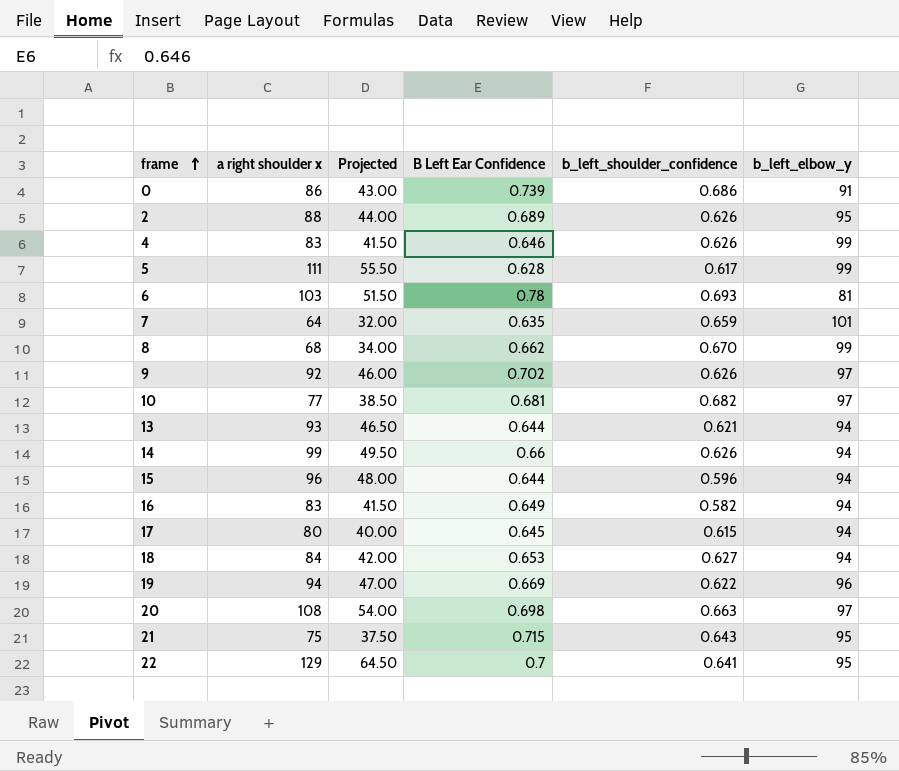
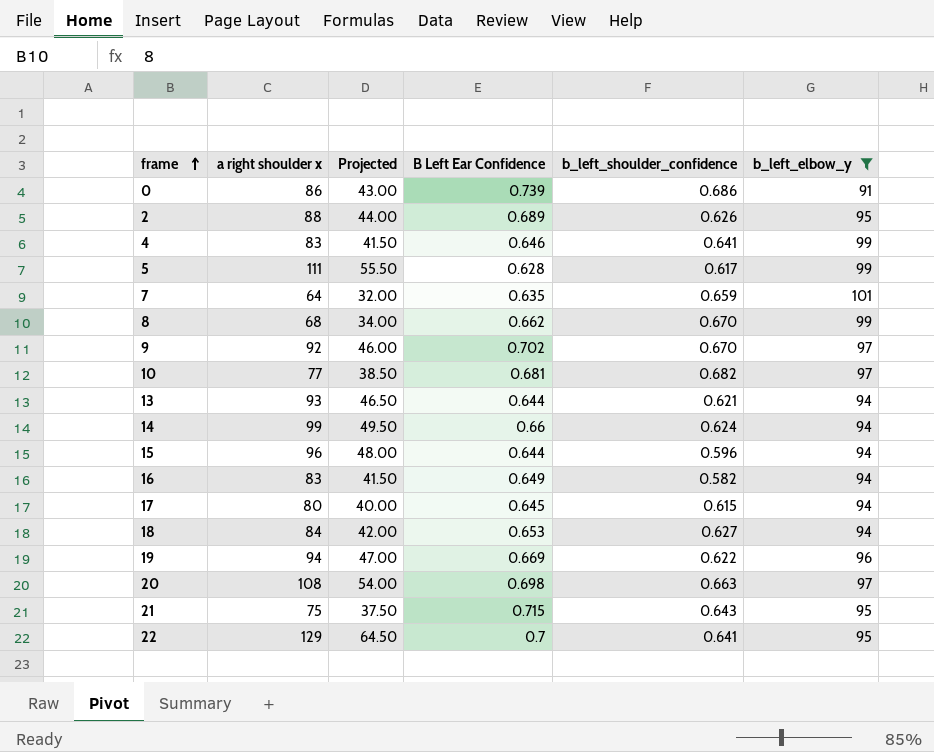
filter: none -> b_left_elbow_y != 81
4 | b_left_shoulder_confidence: 0.626 -> 0.641
9 | b_left_shoulder_confidence: 0.626 -> 0.670
14 | b_left_shoulder_confidence: 0.626 -> 0.624

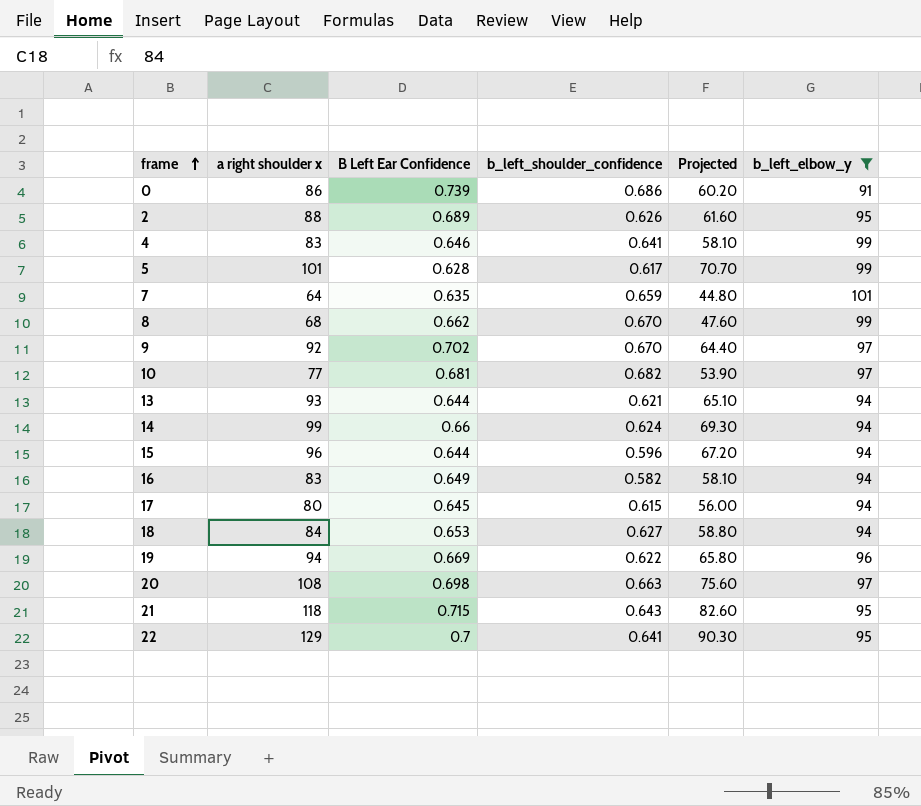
column Projected | formula: [a right shoulder x] * 0.5 -> [a right shoulder x] * 0.7
column Projected | position: 3 -> 5
5 | a right shoulder x: 111 -> 101
21 | a right shoulder x: 75 -> 118

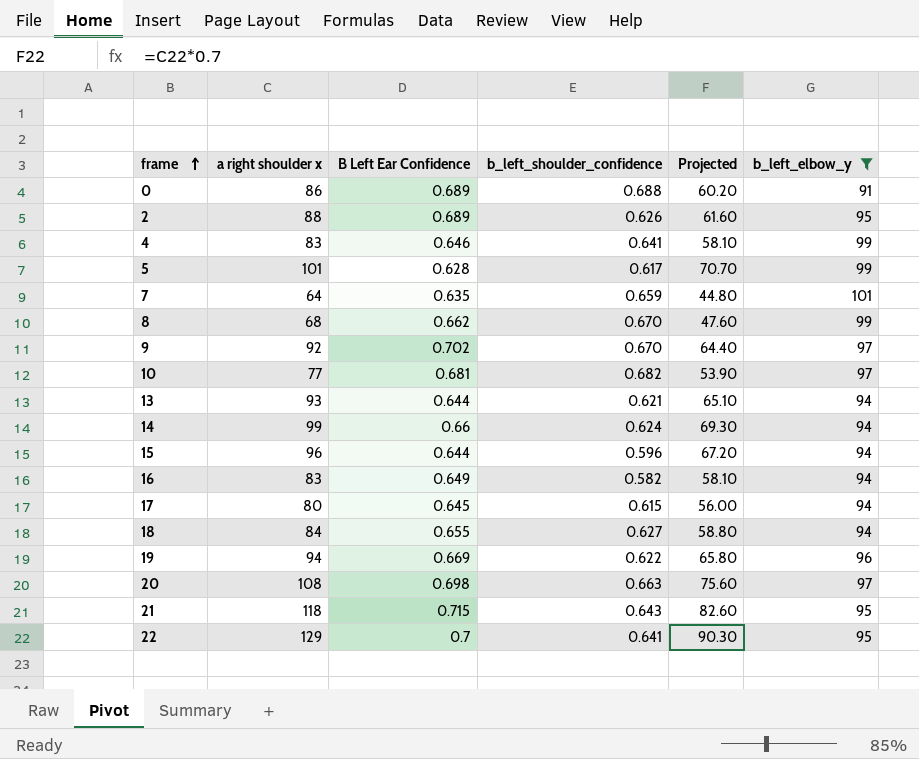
0 | B Left Ear Confidence: 0.739 -> 0.689
0 | b_left_shoulder_confidence: 0.686 -> 0.688
18 | B Left Ear Confidence: 0.653 -> 0.655

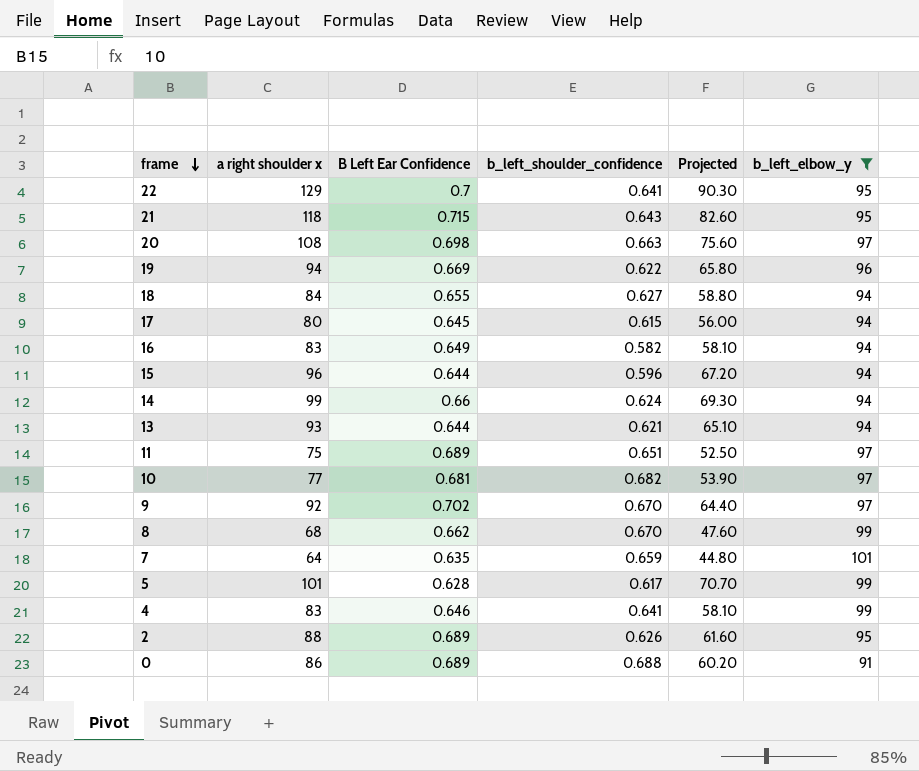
row order: frame ascending -> frame descending
row 11: none -> 75 | 0.689 | 0.651 | 52.50 | 97

